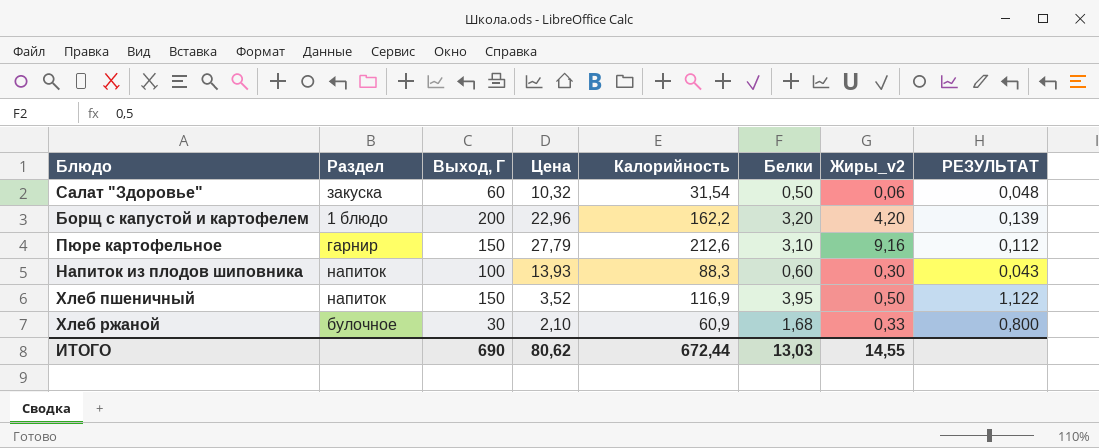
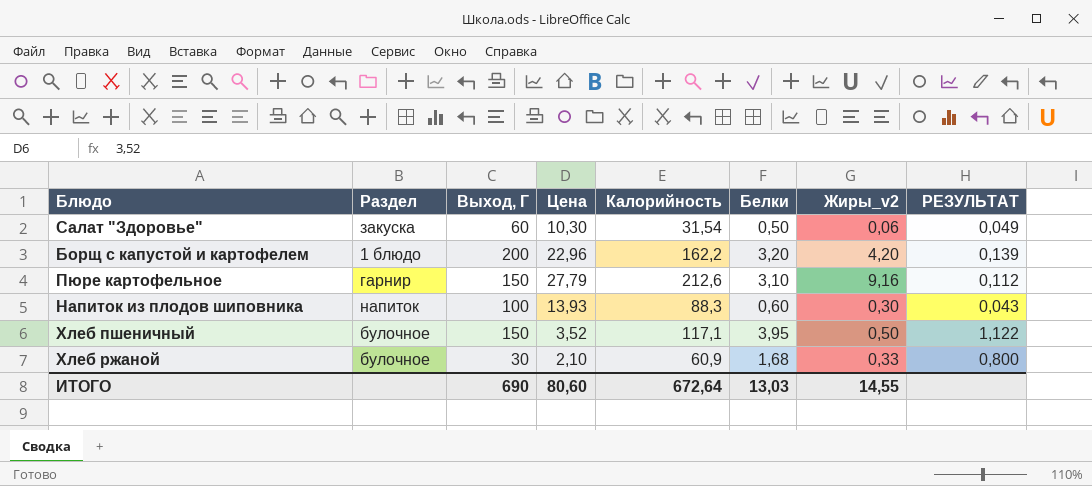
Салат "Здоровье" | Цена: 10,32 -> 10,30
Салат "Здоровье" | РЕЗУЛЬТАТ: 0,048 -> 0,049
Хлеб пшеничный | Раздел: напиток -> булочное
Хлеб пшеничный | Калорийность: 116,9 -> 117,1
ИТОГО | Цена: 80,62 -> 80,60
ИТОГО | Калорийность: 672,44 -> 672,64

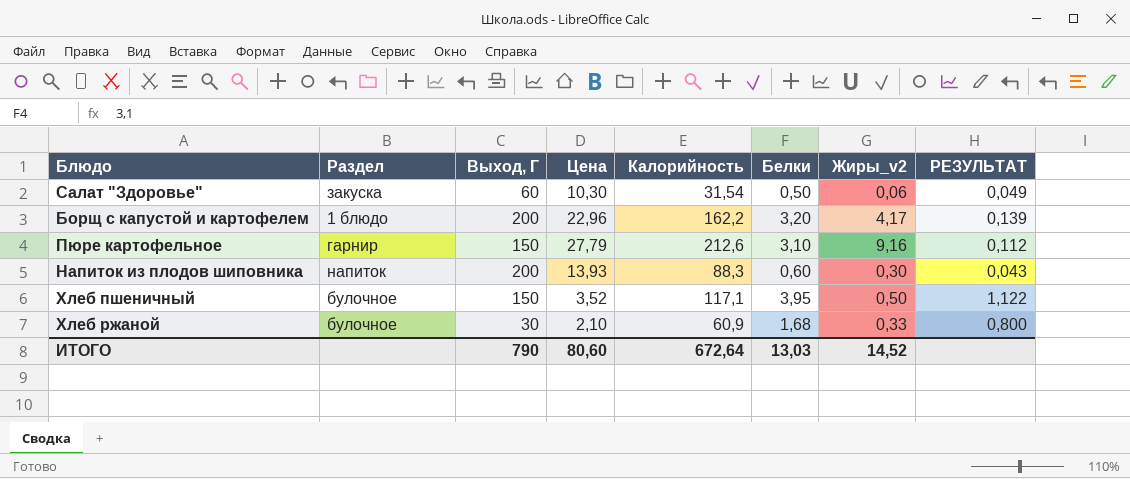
Борщ с капустой и картофелем | Жиры_v2: 4,20 -> 4,17
Напиток из плодов шиповника | Выход, Г: 100 -> 200
ИТОГО | Выход, Г: 690 -> 790
ИТОГО | Жиры_v2: 14,55 -> 14,52

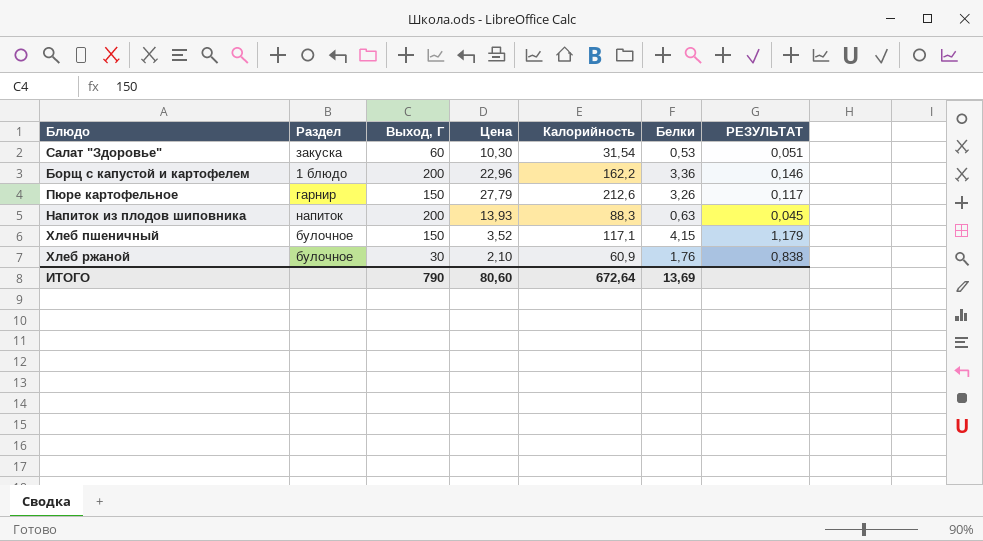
column Жиры_v2 | position: 7 -> none
Салат "Здоровье" | Белки: 0,50 -> 0,53
Салат "Здоровье" | РЕЗУЛЬТАТ: 0,049 -> 0,051
Борщ с капустой и картофелем | Белки: 3,20 -> 3,36
Борщ с капустой и картофелем | РЕЗУЛЬТАТ: 0,139 -> 0,146
Пюре картофельное | Белки: 3,10 -> 3,26
Пюре картофельное | РЕЗУЛЬТАТ: 0,112 -> 0,117
Напиток из плодов шиповника | Белки: 0,60 -> 0,63
Напиток из плодов шиповника | РЕЗУЛЬТАТ: 0,043 -> 0,045
Хлеб пшеничный | Белки: 3,95 -> 4,15
Хлеб пшеничный | РЕЗУЛЬТАТ: 1,122 -> 1,179
Хлеб ржаной | Белки: 1,68 -> 1,76
Хлеб ржаной | РЕЗУЛЬТАТ: 0,800 -> 0,838
ИТОГО | Белки: 13,03 -> 13,69

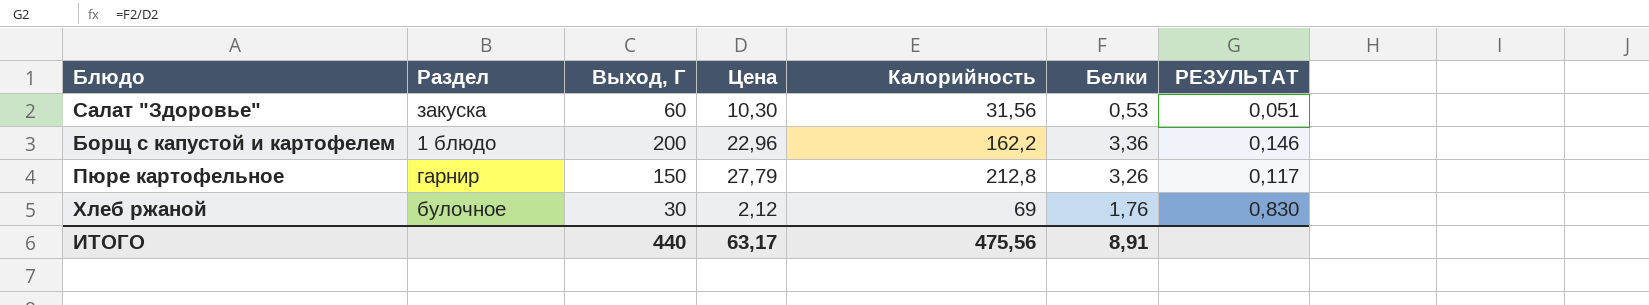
row Напиток из плодов шиповника: напиток | 200 | 13,93 | 88,3 | 0,63 | 0,045 -> none
row Хлеб пшеничный: булочное | 150 | 3,52 | 117,1 | 4,15 | 1,179 -> none
Салат "Здоровье" | Калорийность: 31,54 -> 31,56
Пюре картофельное | Калорийность: 212,6 -> 212,8
Хлеб ржаной | Цена: 2,10 -> 2,12
Хлеб ржаной | Калорийность: 60,9 -> 69
Хлеб ржаной | РЕЗУЛЬТАТ: 0,838 -> 0,830
ИТОГО | Выход, Г: 790 -> 440
ИТОГО | Цена: 80,60 -> 63,17
ИТОГО | Калорийность: 672,64 -> 475,56
ИТОГО | Белки: 13,69 -> 8,91

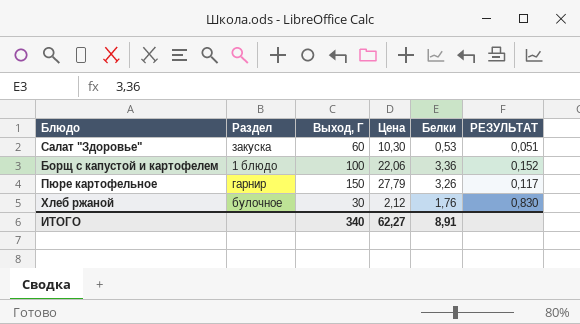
column Калорийность | position: 5 -> none
Борщ с капустой и картофелем | Выход, Г: 200 -> 100
Борщ с капустой и картофелем | Цена: 22,96 -> 22,06
Борщ с капустой и картофелем | РЕЗУЛЬТАТ: 0,146 -> 0,152
ИТОГО | Выход, Г: 440 -> 340
ИТОГО | Цена: 63,17 -> 62,27

